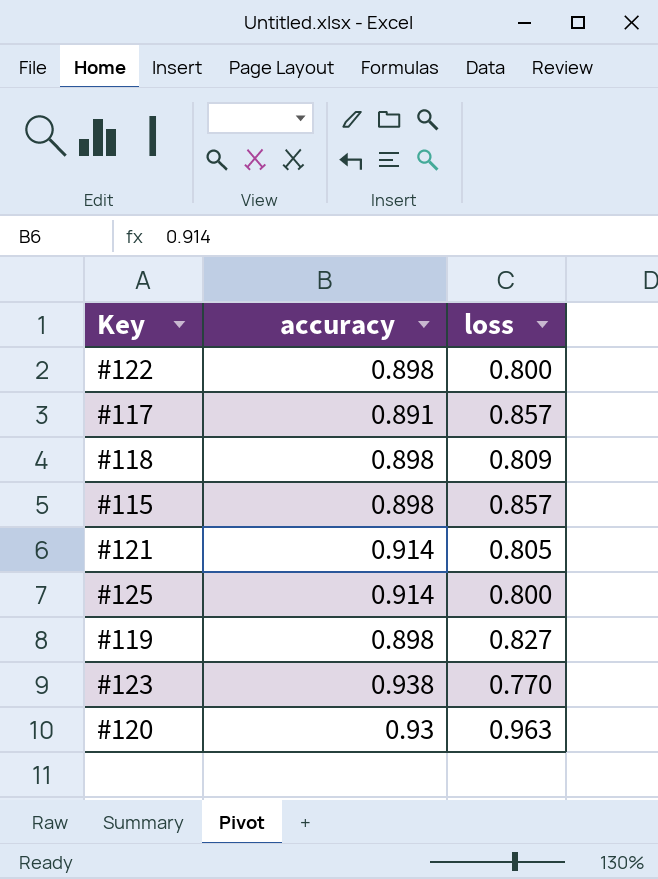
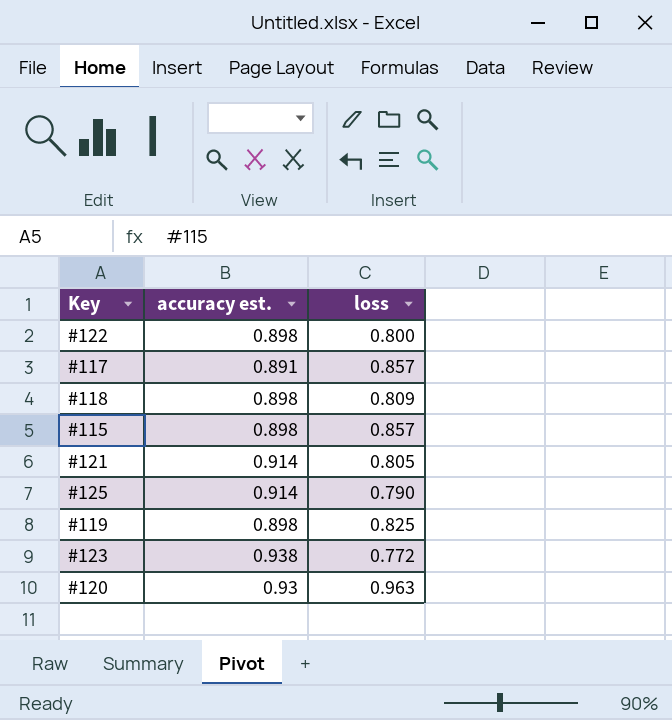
column name: accuracy -> accuracy est.
#125 | loss: 0.800 -> 0.790
#119 | loss: 0.827 -> 0.825
#123 | loss: 0.770 -> 0.772

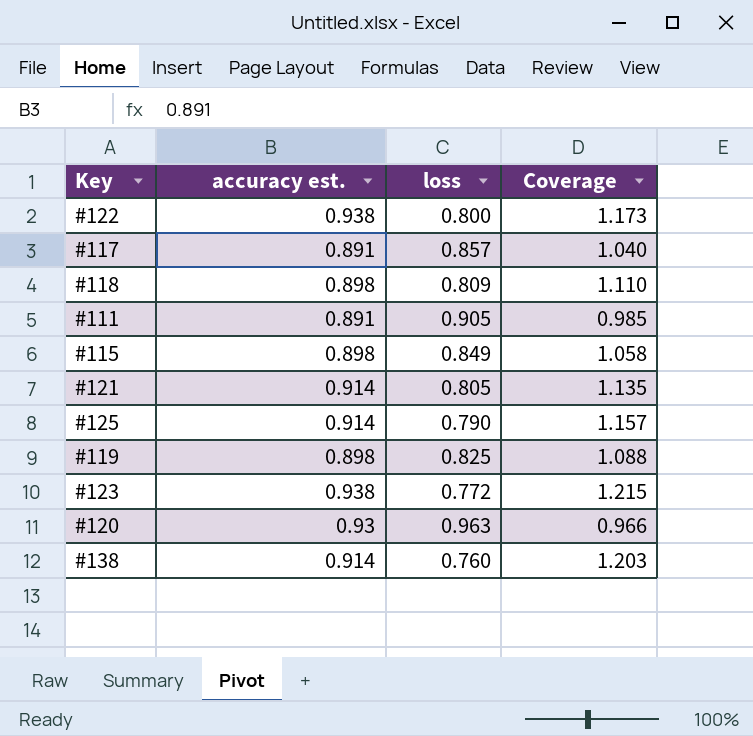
column Coverage | formula: none -> [accuracy est.] / [loss]
#122 | accuracy est.: 0.898 -> 0.938
row #111: none -> 0.891 | 0.905 | 0.985
#115 | loss: 0.857 -> 0.849
row #138: none -> 0.914 | 0.760 | 1.203

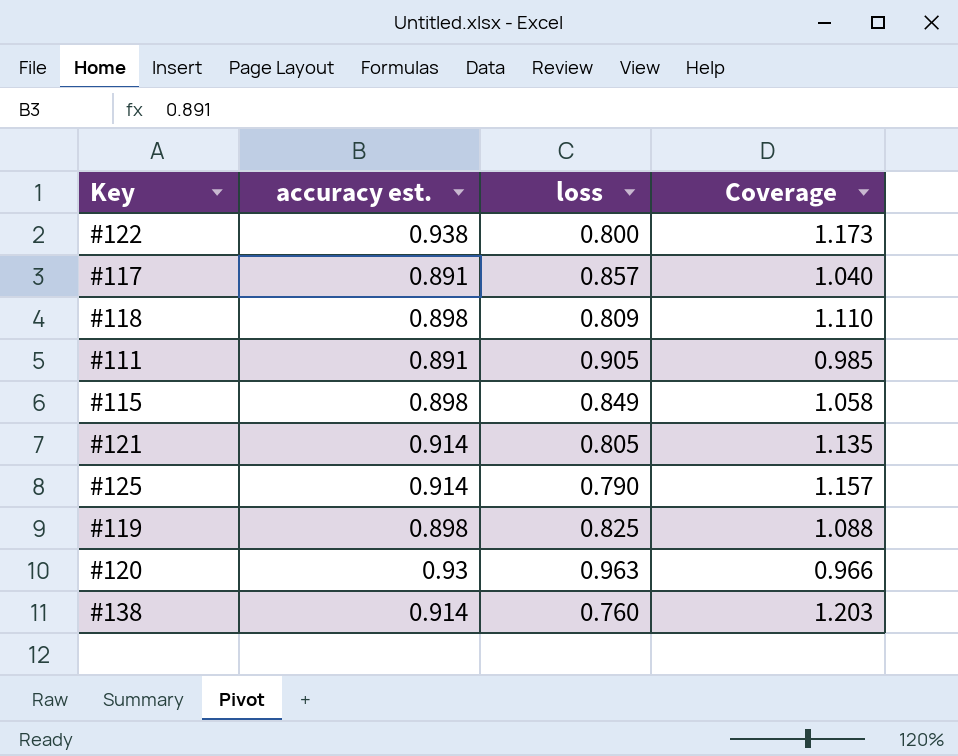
row #123: 0.938 | 0.772 | 1.215 -> none

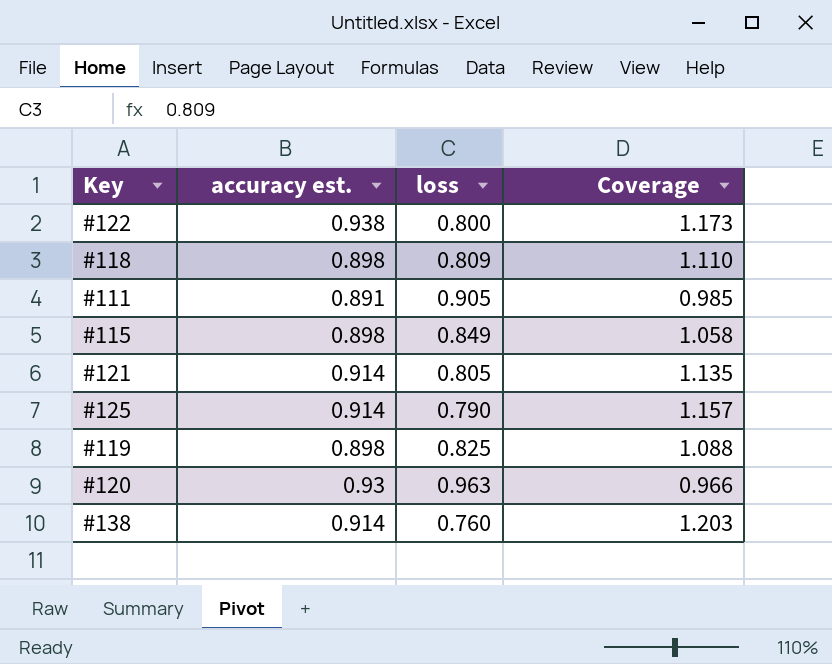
row #117: 0.891 | 0.857 | 1.040 -> none

